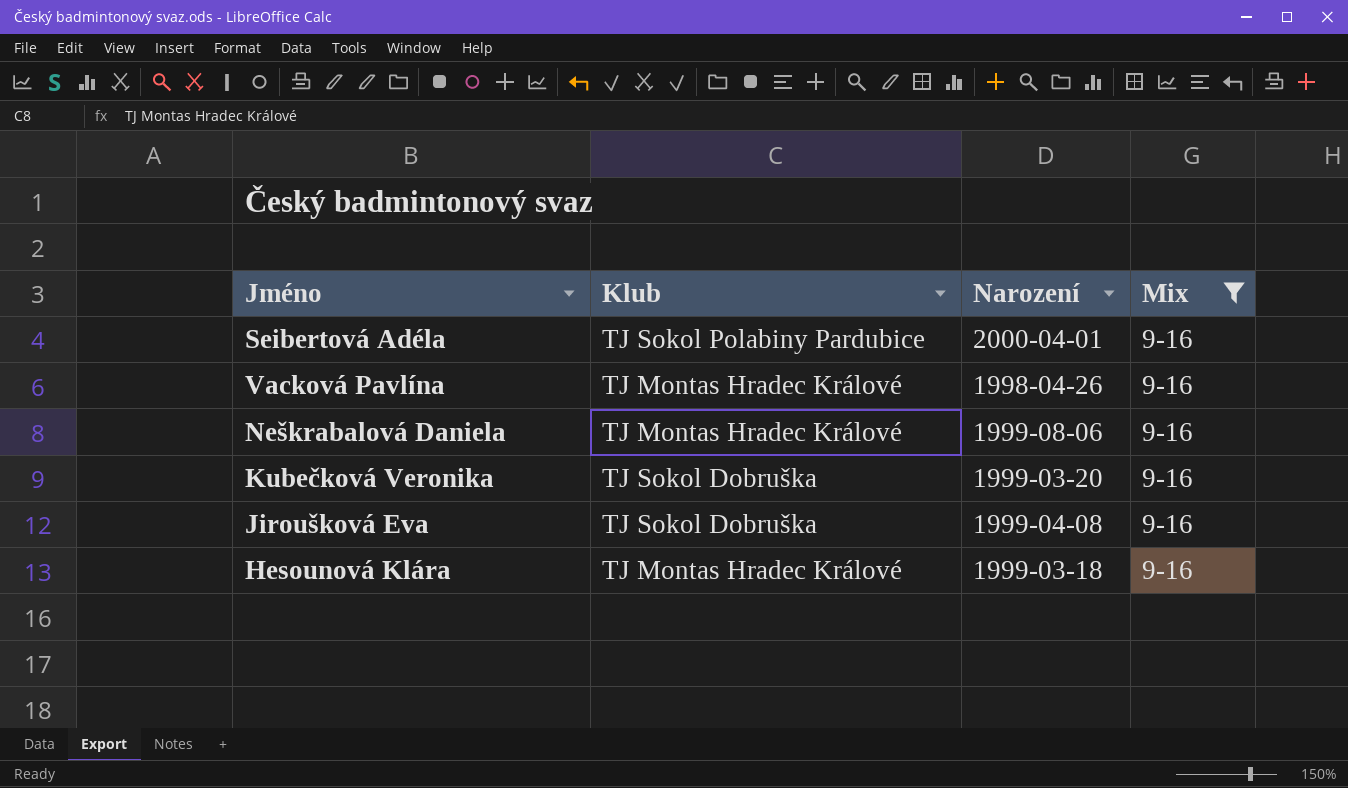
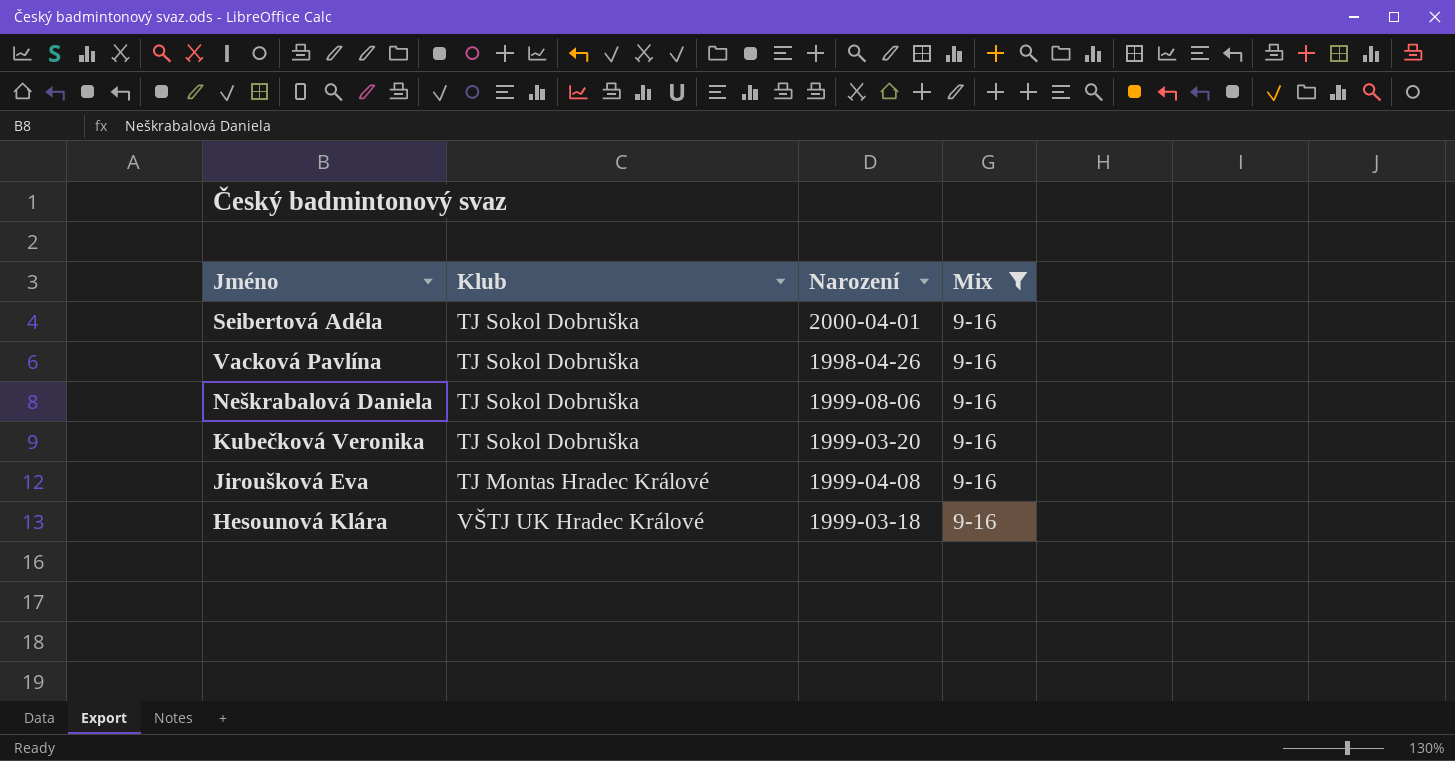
Seibertová Adéla | Klub: TJ Sokol Polabiny Pardubice -> TJ Sokol Dobruška
Vacková Pavlína | Klub: TJ Montas Hradec Králové -> TJ Sokol Dobruška
Neškrabalová Daniela | Klub: TJ Montas Hradec Králové -> TJ Sokol Dobruška
Jiroušková Eva | Klub: TJ Sokol Dobruška -> TJ Montas Hradec Králové
Hesounová Klára | Klub: TJ Montas Hradec Králové -> VŠTJ UK Hradec Králové

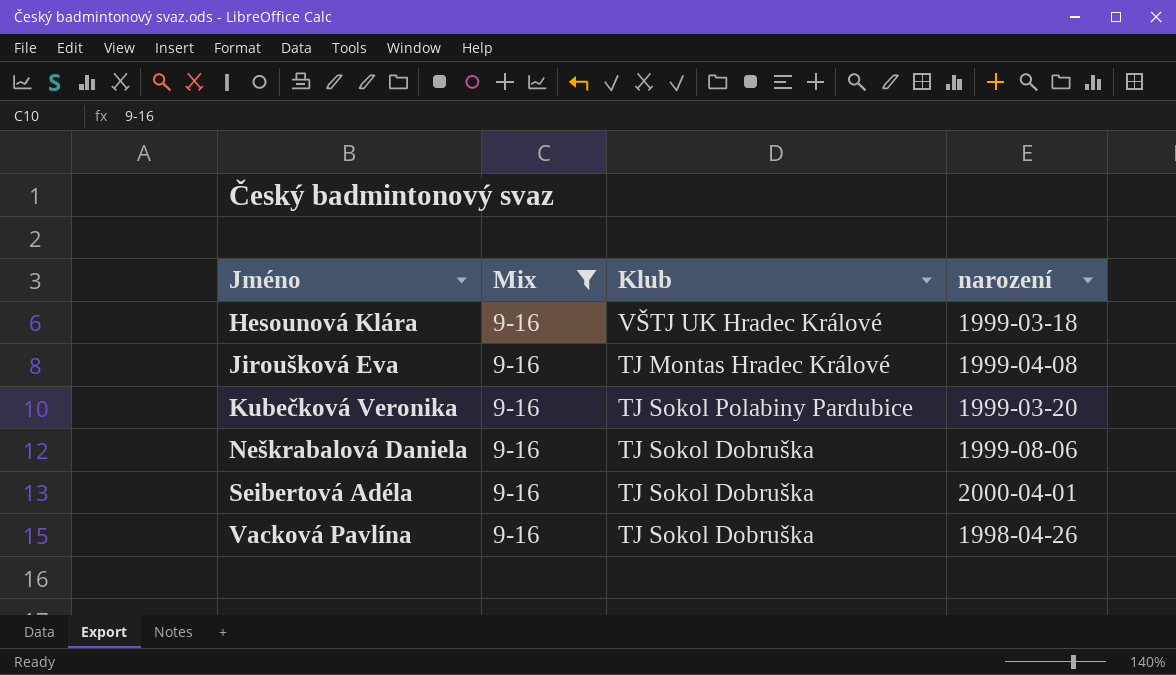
row order: none -> Jméno ascending
column Mix | position: 4 -> 2
column name: Narození -> narození
Kubečková Veronika | Klub: TJ Sokol Dobruška -> TJ Sokol Polabiny Pardubice

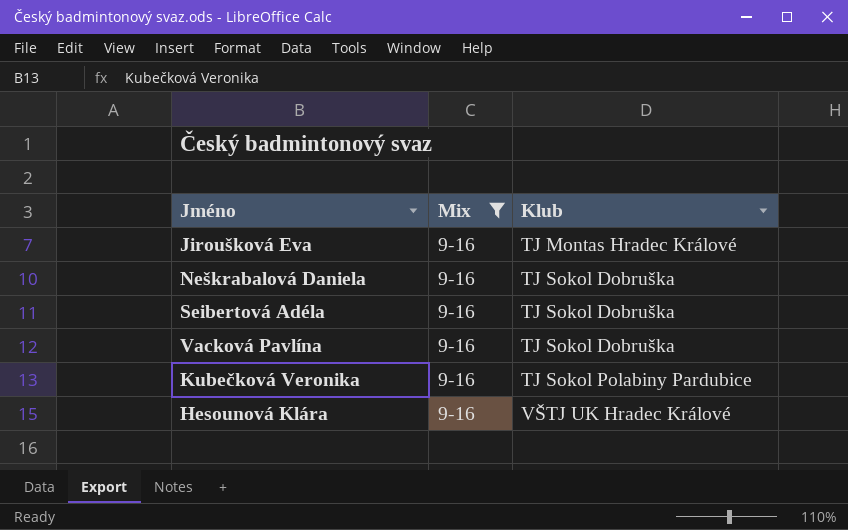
row order: Jméno ascending -> Klub ascending
column narození | position: 4 -> none

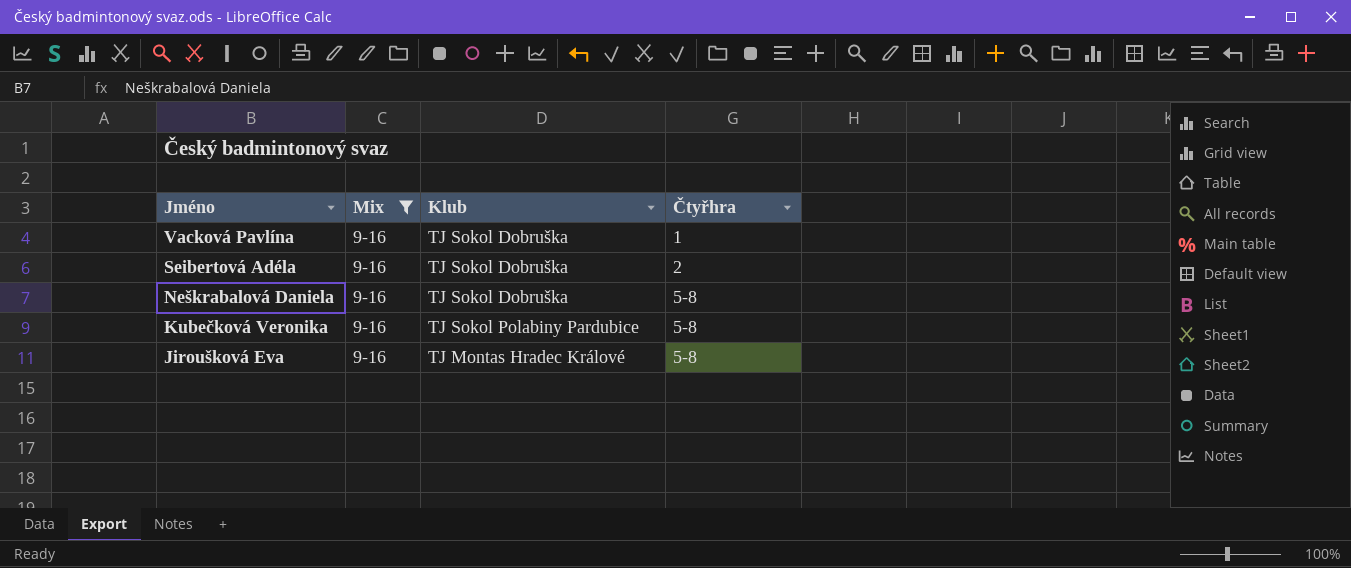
row order: Klub ascending -> Jméno descending
column Čtyřhra | position: none -> 4
row Hesounová Klára: 9-16 | VŠTJ UK Hradec Králové -> none

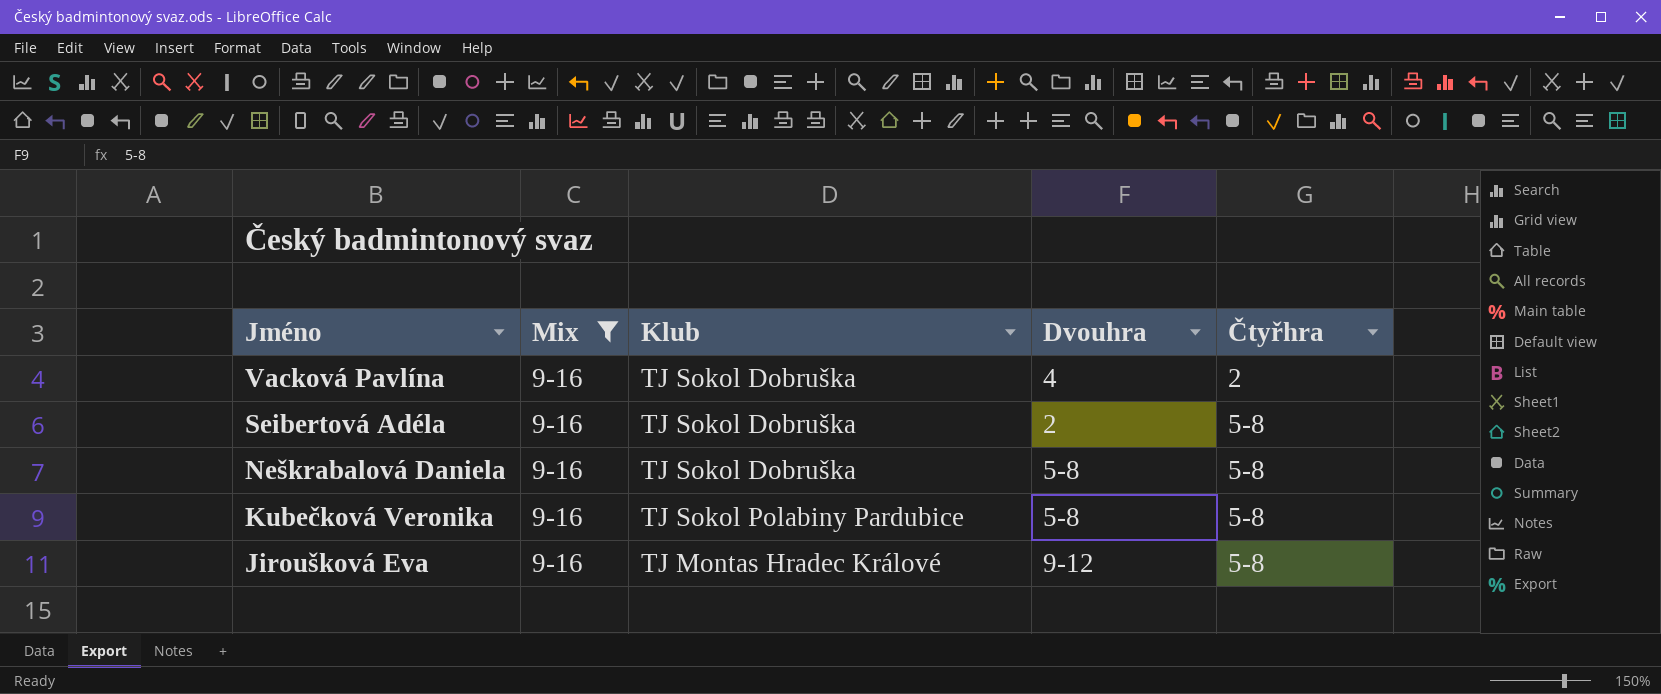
column Dvouhra | position: none -> 4
Vacková Pavlína | Čtyřhra: 1 -> 2
Seibertová Adéla | Čtyřhra: 2 -> 5-8

